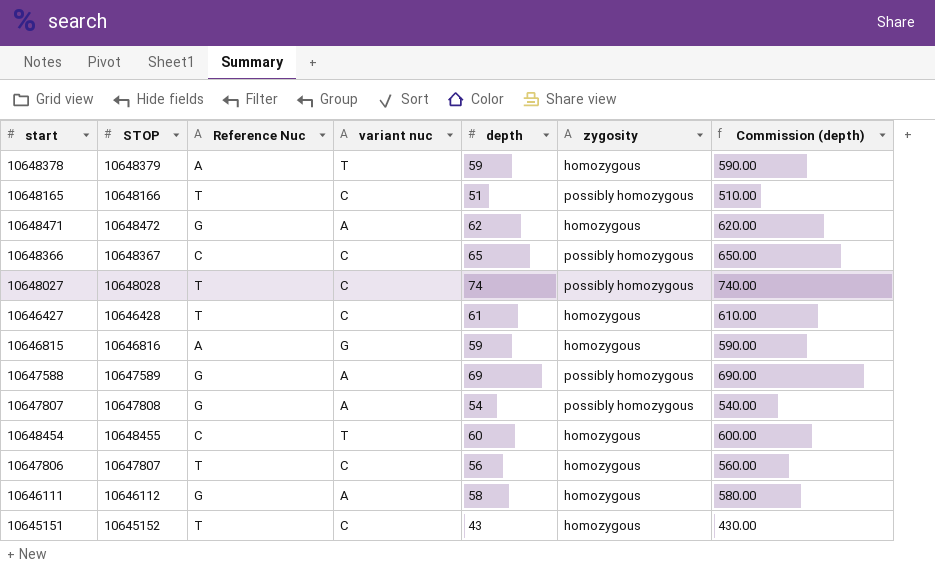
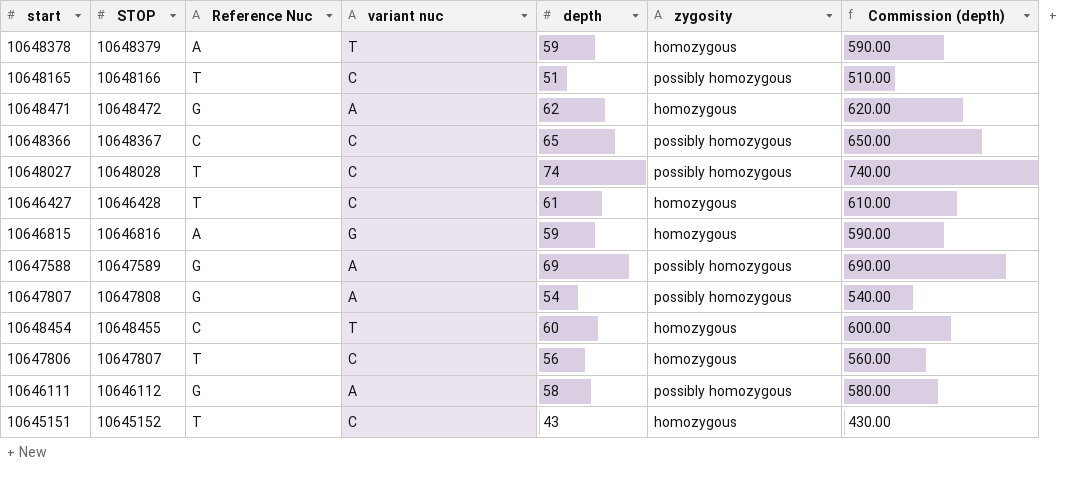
10646111 | zygosity: homozygous -> possibly homozygous

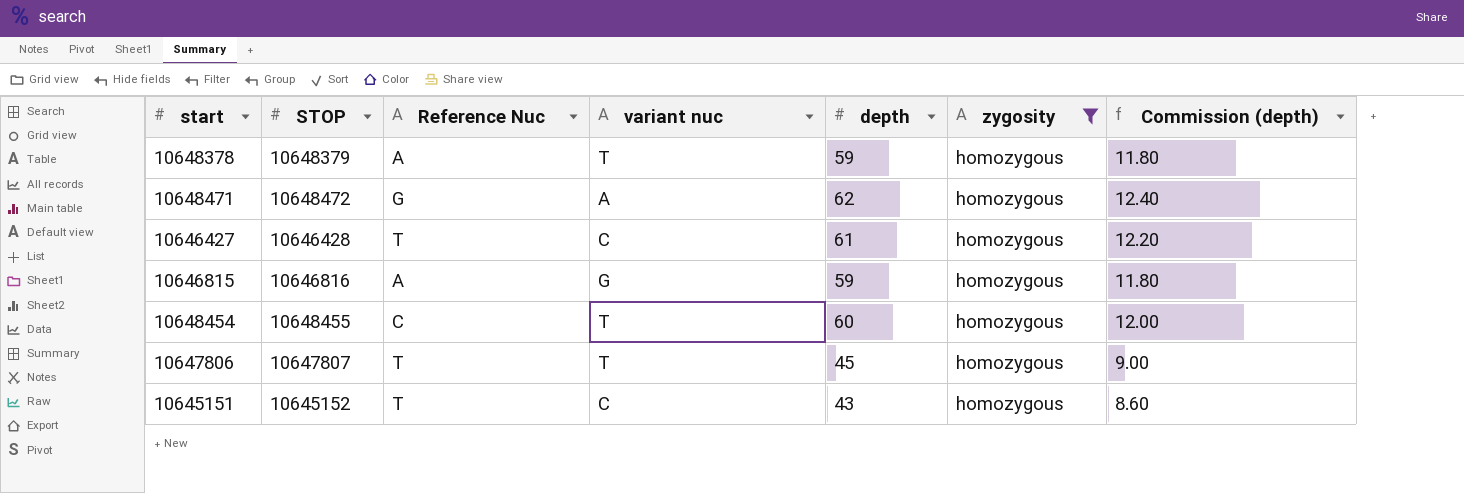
filter: none -> zygosity = homozygous
column Commission (depth) | formula: [depth] * 10 -> [depth] * 0.2
10647806 | variant nuc: C -> T
10647806 | depth: 56 -> 45

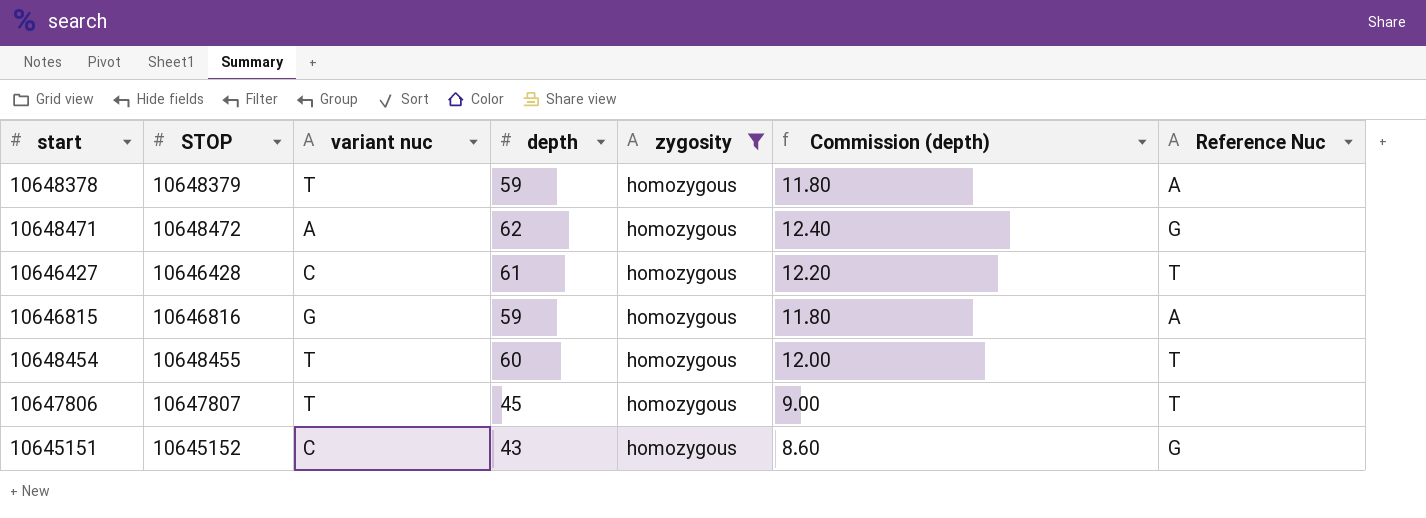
column Reference Nuc | position: 3 -> 7
10648454 | Reference Nuc: C -> T
10645151 | Reference Nuc: T -> G

